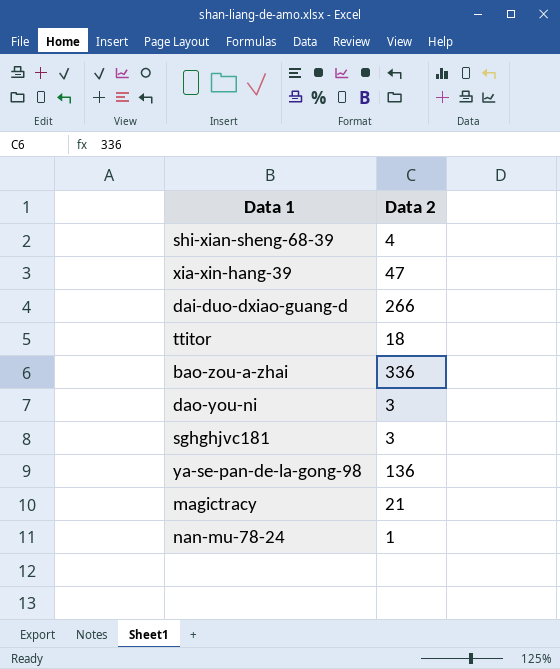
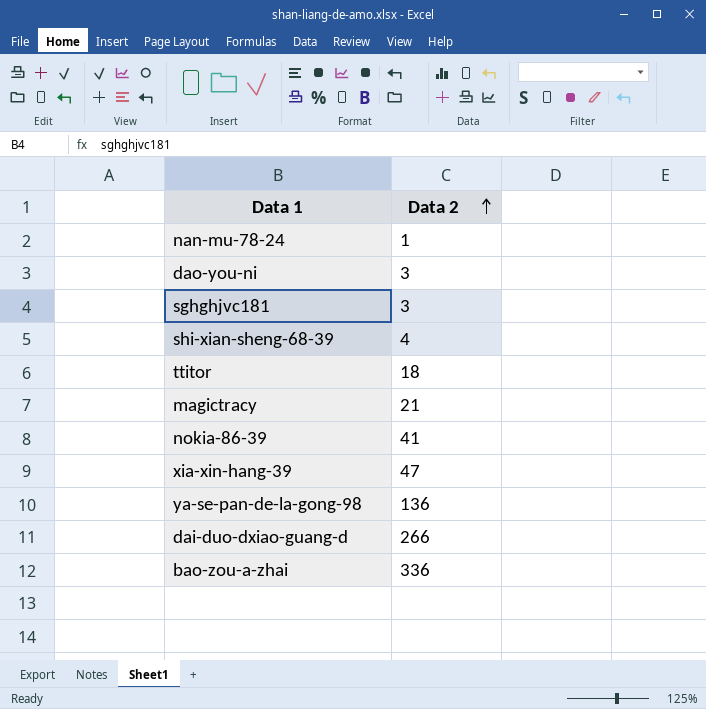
row order: none -> Data 2 ascending
row nokia-86-39: none -> 41

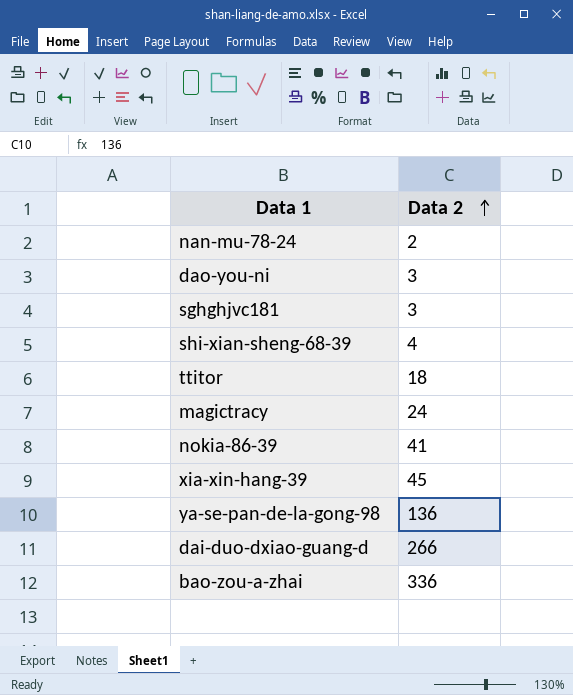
nan-mu-78-24 | Data 2: 1 -> 2
magictracy | Data 2: 21 -> 24
xia-xin-hang-39 | Data 2: 47 -> 45

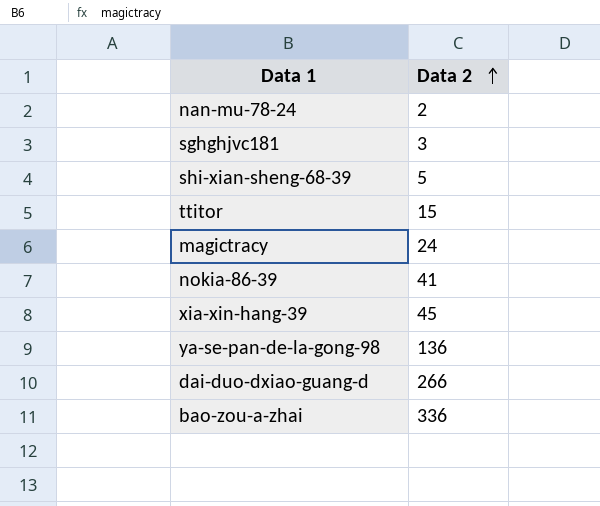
row dao-you-ni: 3 -> none
shi-xian-sheng-68-39 | Data 2: 4 -> 5
ttitor | Data 2: 18 -> 15

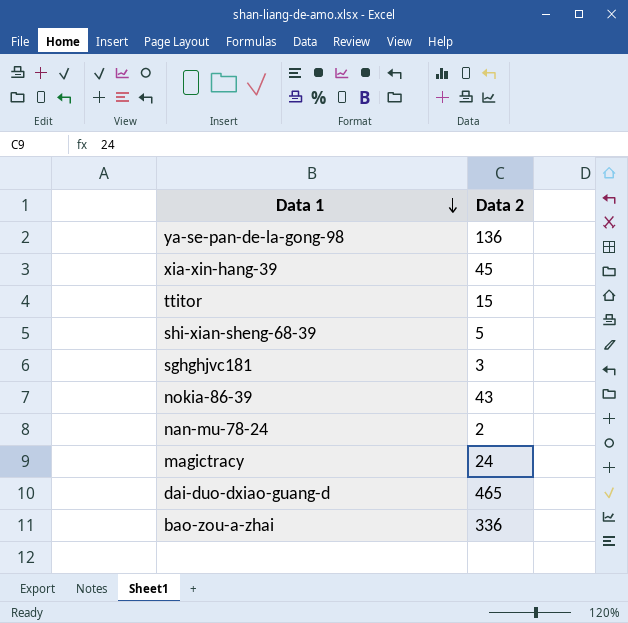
row order: Data 2 ascending -> Data 1 descending
nokia-86-39 | Data 2: 41 -> 43
dai-duo-dxiao-guang-d | Data 2: 266 -> 465

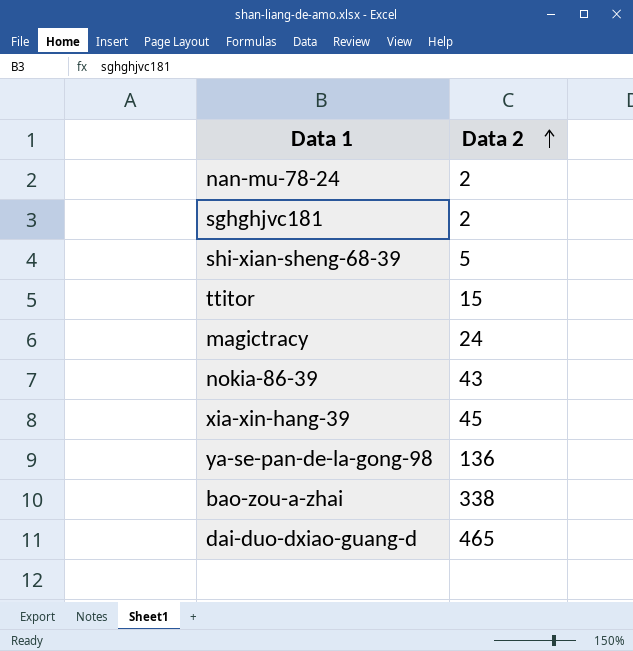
row order: Data 1 descending -> Data 2 ascending
sghghjvc181 | Data 2: 3 -> 2
bao-zou-a-zhai | Data 2: 336 -> 338

